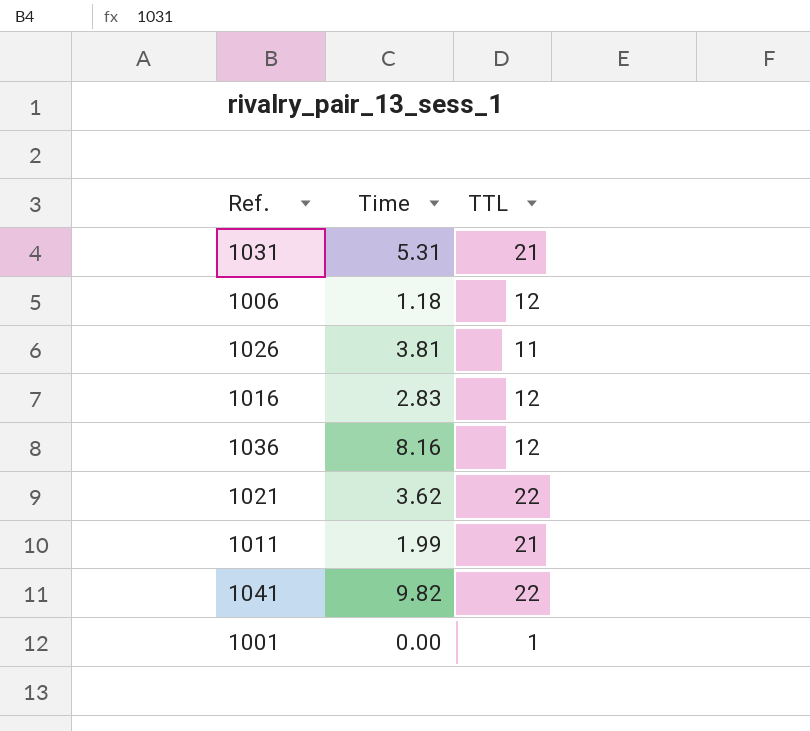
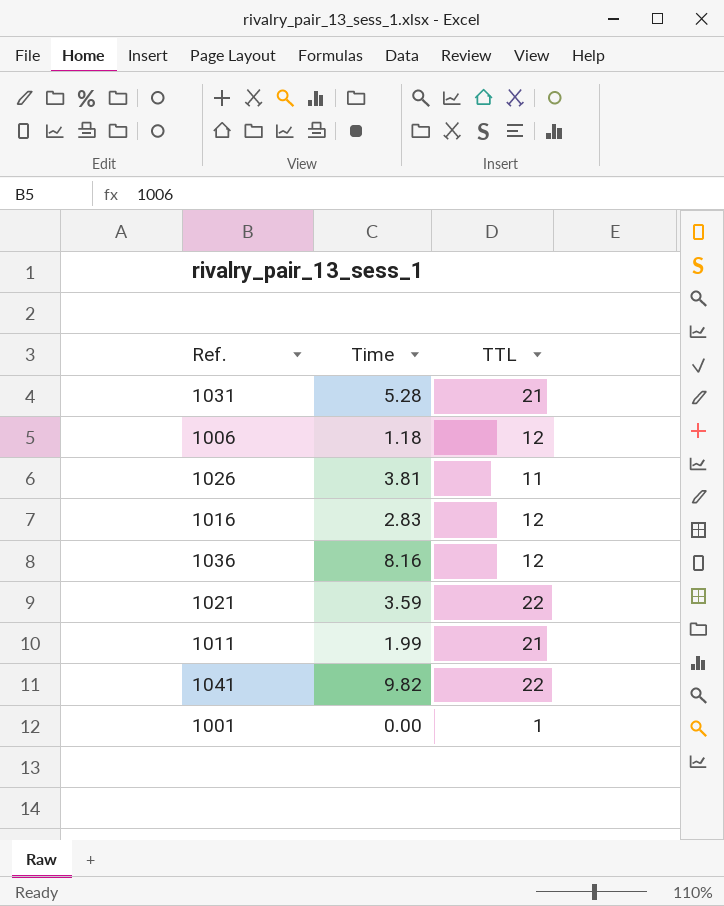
1031 | Time: 5.31 -> 5.28
1021 | Time: 3.62 -> 3.59

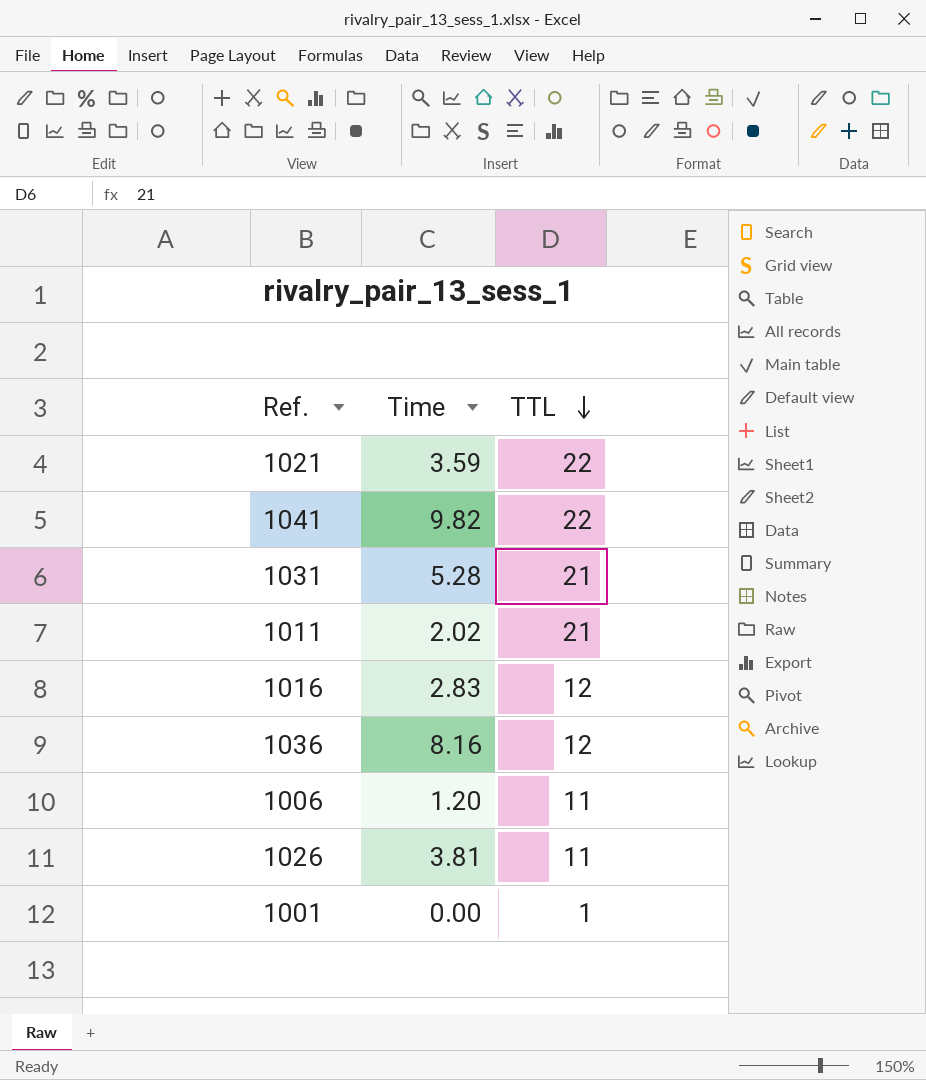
row order: none -> TTL descending
1011 | Time: 1.99 -> 2.02
1006 | Time: 1.18 -> 1.20
1006 | TTL: 12 -> 11

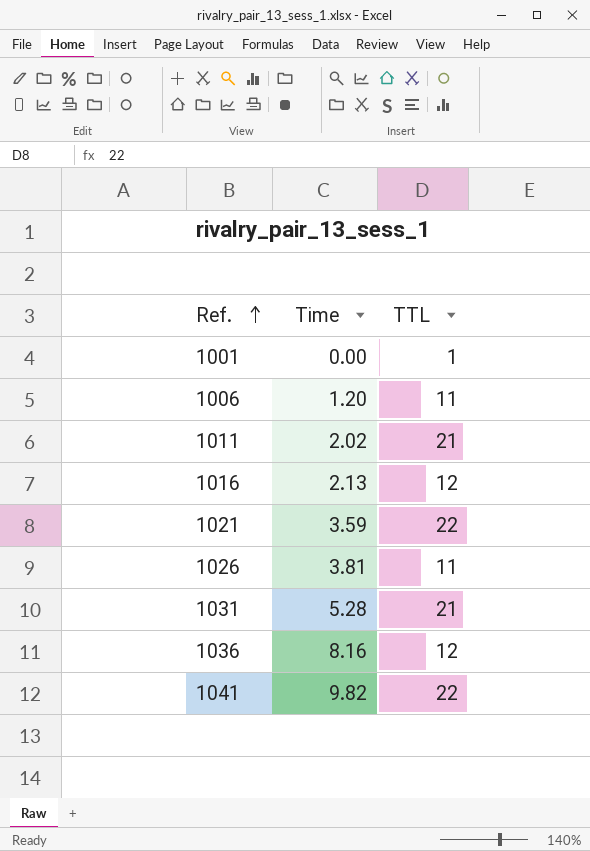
row order: TTL descending -> Ref. ascending
1016 | Time: 2.83 -> 2.13

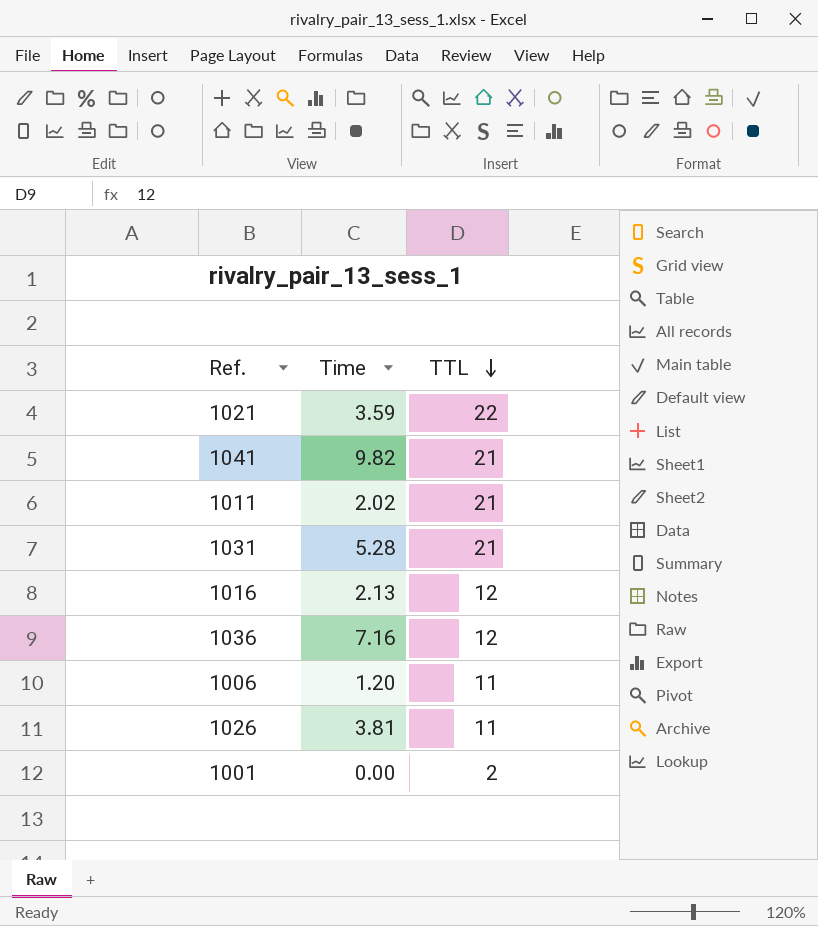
row order: Ref. ascending -> TTL descending
1041 | TTL: 22 -> 21
1036 | Time: 8.16 -> 7.16
1001 | TTL: 1 -> 2

